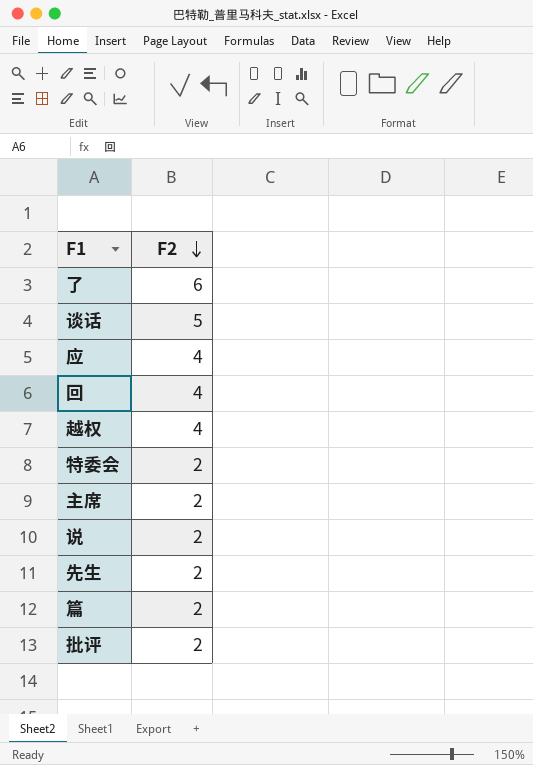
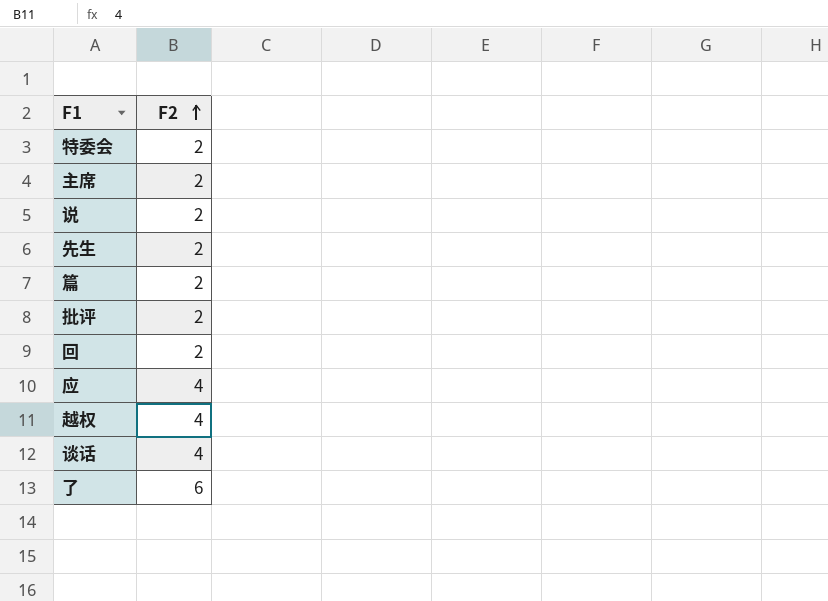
row order: F2 descending -> F2 ascending
回 | F2: 4 -> 2
谈话 | F2: 5 -> 4

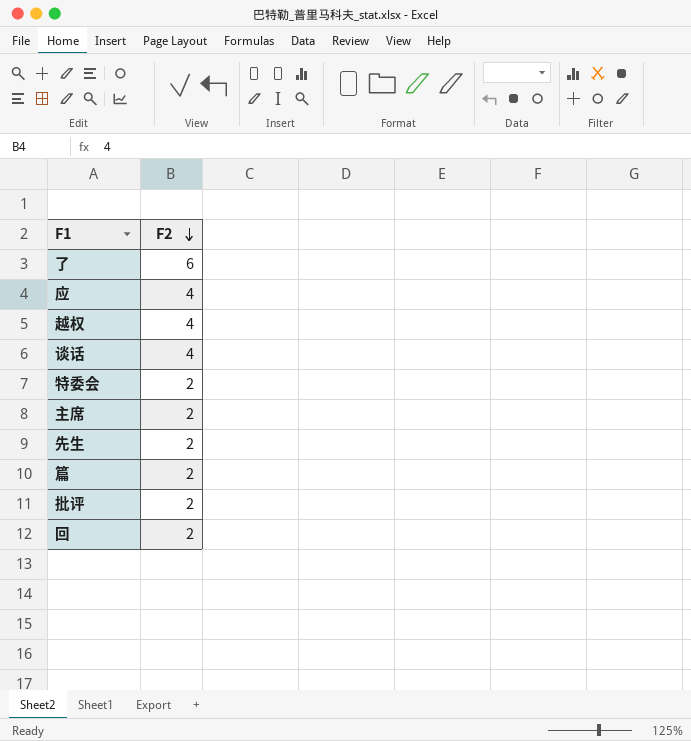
row order: F2 ascending -> F2 descending
row 说: 2 -> none

